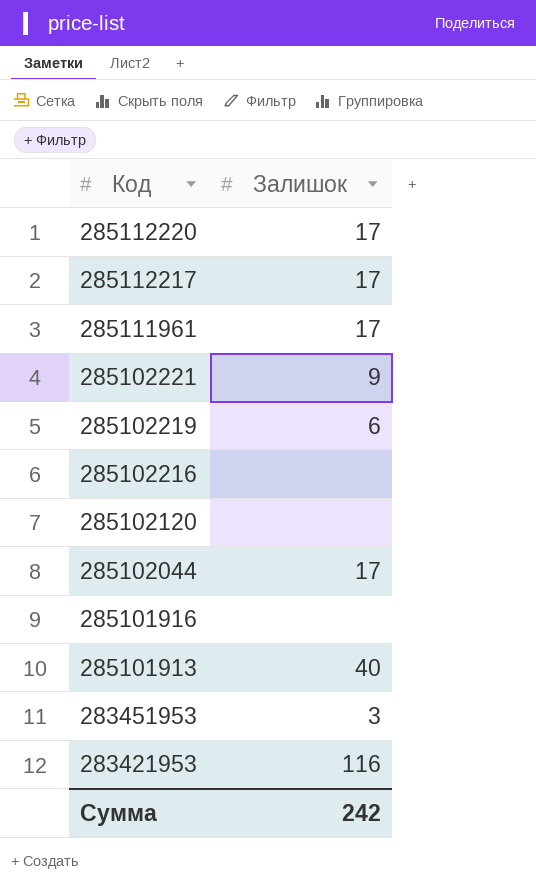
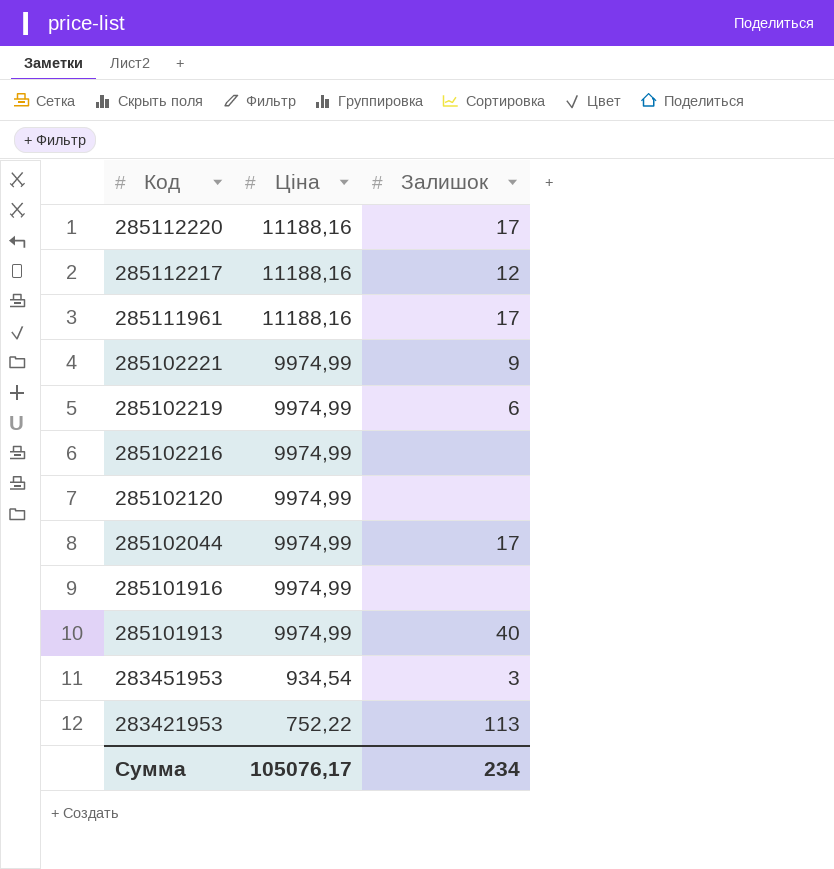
column Ціна | position: none -> 2
285112217 | Залишок: 17 -> 12
283421953 | Залишок: 116 -> 113
Сумма | Залишок: 242 -> 234

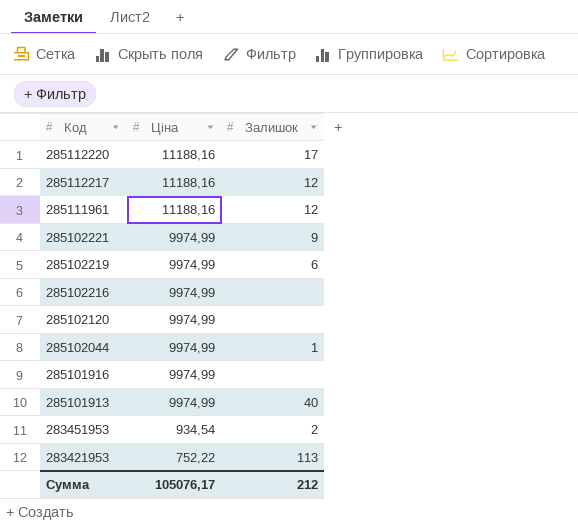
285111961 | Залишок: 17 -> 12
285102044 | Залишок: 17 -> 1
283451953 | Залишок: 3 -> 2
Сумма | Залишок: 234 -> 212

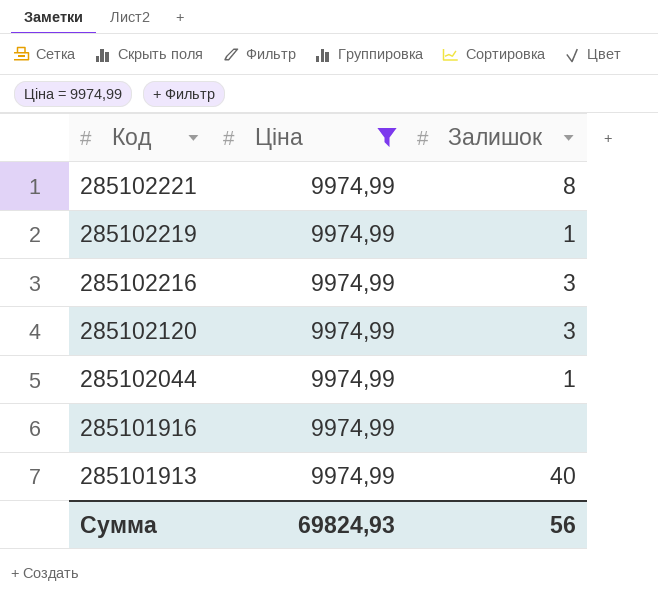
filter: none -> Ціна = 9974,99
285102221 | Залишок: 9 -> 8
285102219 | Залишок: 6 -> 1
285102216 | Залишок: none -> 3
285102120 | Залишок: none -> 3
Сумма | Ціна: 105076,17 -> 69824,93
Сумма | Залишок: 212 -> 56

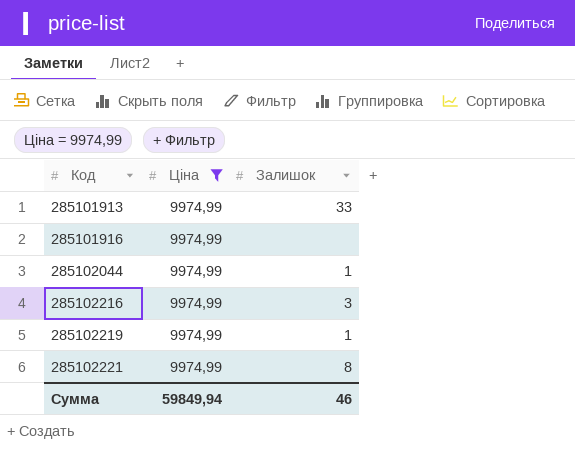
row order: Код descending -> Код ascending
row 285102120: 9974,99 | 3 -> none
285101913 | Залишок: 40 -> 33
Сумма | Ціна: 69824,93 -> 59849,94
Сумма | Залишок: 56 -> 46

